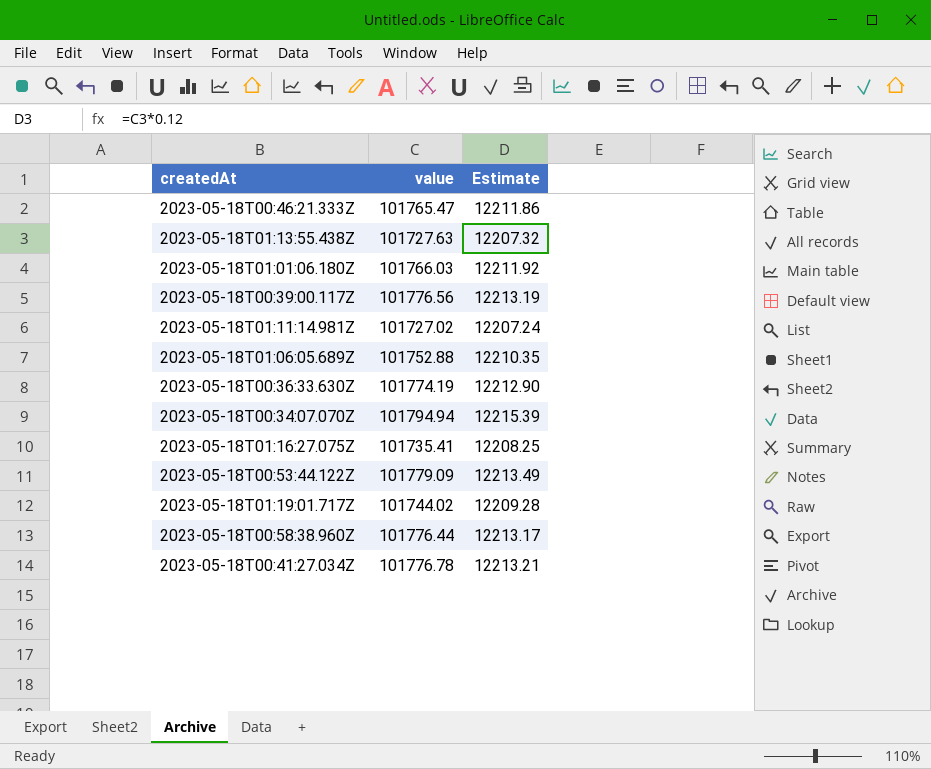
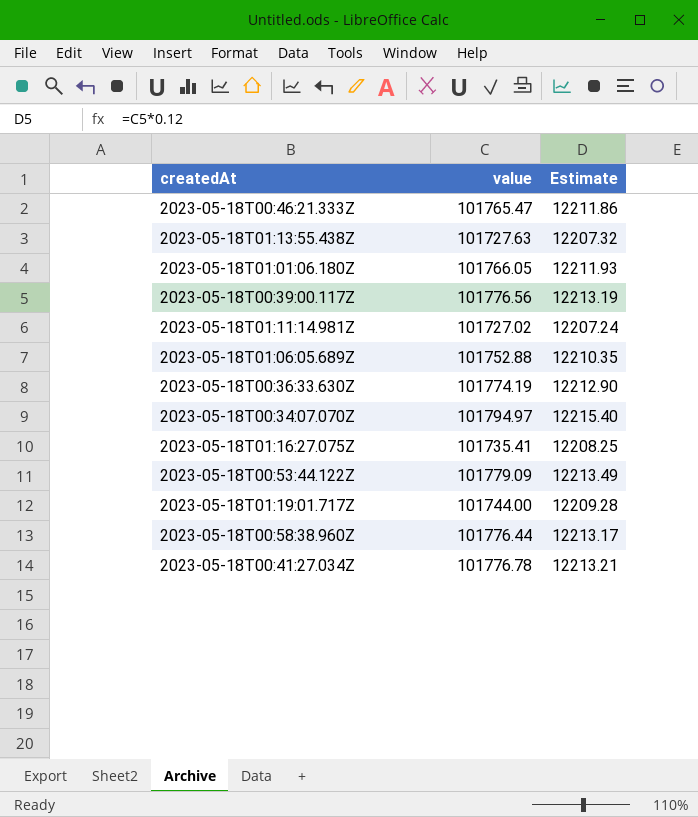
2023-05-18T01:01:06.180Z | value: 101766.03 -> 101766.05
2023-05-18T01:01:06.180Z | Estimate: 12211.92 -> 12211.93
2023-05-18T00:34:07.070Z | value: 101794.94 -> 101794.97
2023-05-18T00:34:07.070Z | Estimate: 12215.39 -> 12215.40
2023-05-18T01:19:01.717Z | value: 101744.02 -> 101744.00

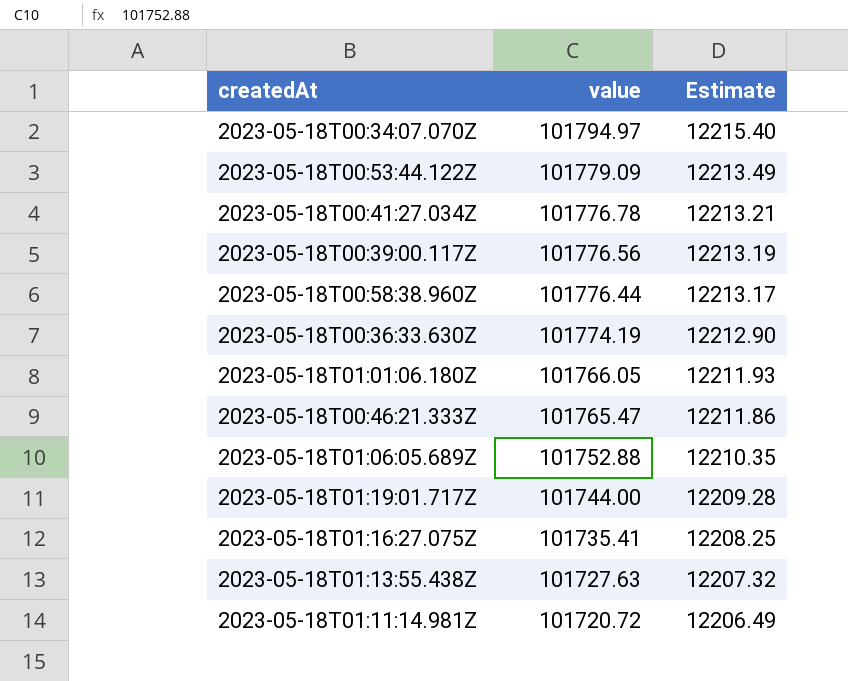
row order: none -> value descending
2023-05-18T01:11:14.981Z | value: 101727.02 -> 101720.72
2023-05-18T01:11:14.981Z | Estimate: 12207.24 -> 12206.49

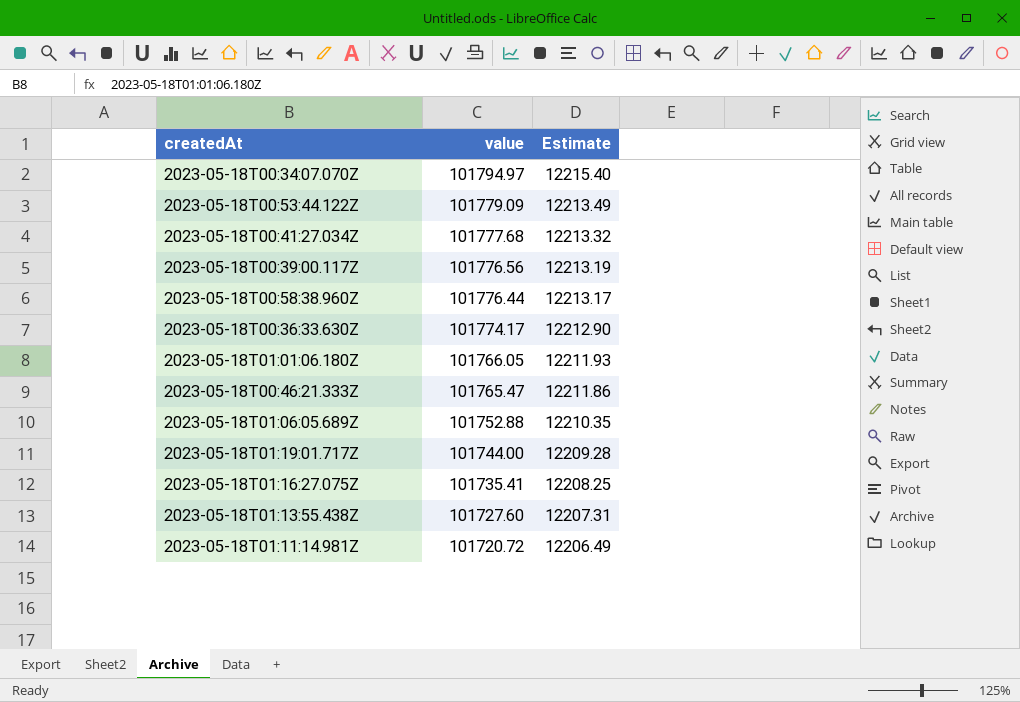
2023-05-18T00:41:27.034Z | value: 101776.78 -> 101777.68
2023-05-18T00:41:27.034Z | Estimate: 12213.21 -> 12213.32
2023-05-18T00:36:33.630Z | value: 101774.19 -> 101774.17
2023-05-18T01:13:55.438Z | value: 101727.63 -> 101727.60
2023-05-18T01:13:55.438Z | Estimate: 12207.32 -> 12207.31

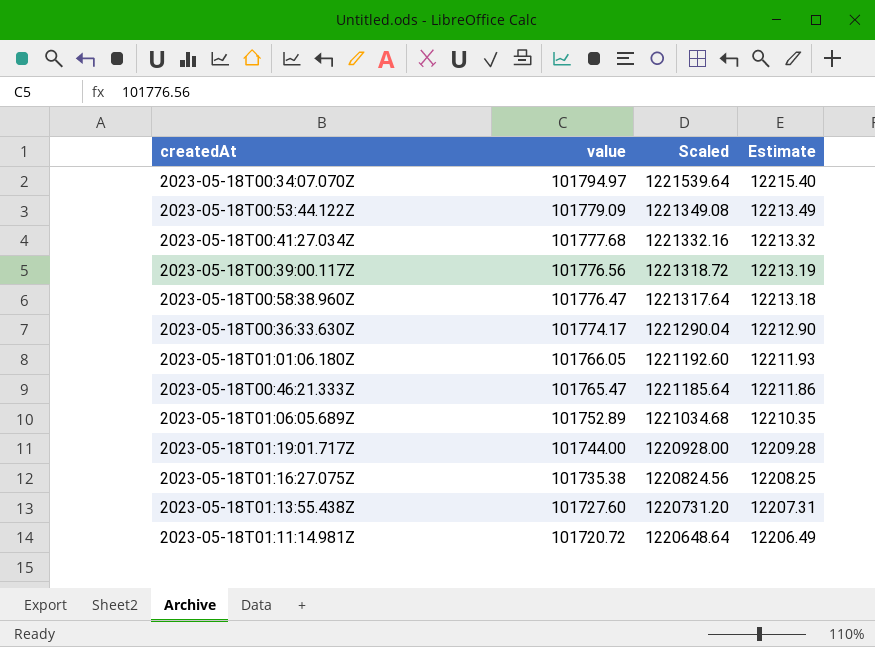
column Scaled | formula: none -> [value] * 12
2023-05-18T00:58:38.960Z | value: 101776.44 -> 101776.47
2023-05-18T00:58:38.960Z | Estimate: 12213.17 -> 12213.18
2023-05-18T01:06:05.689Z | value: 101752.88 -> 101752.89
2023-05-18T01:16:27.075Z | value: 101735.41 -> 101735.38

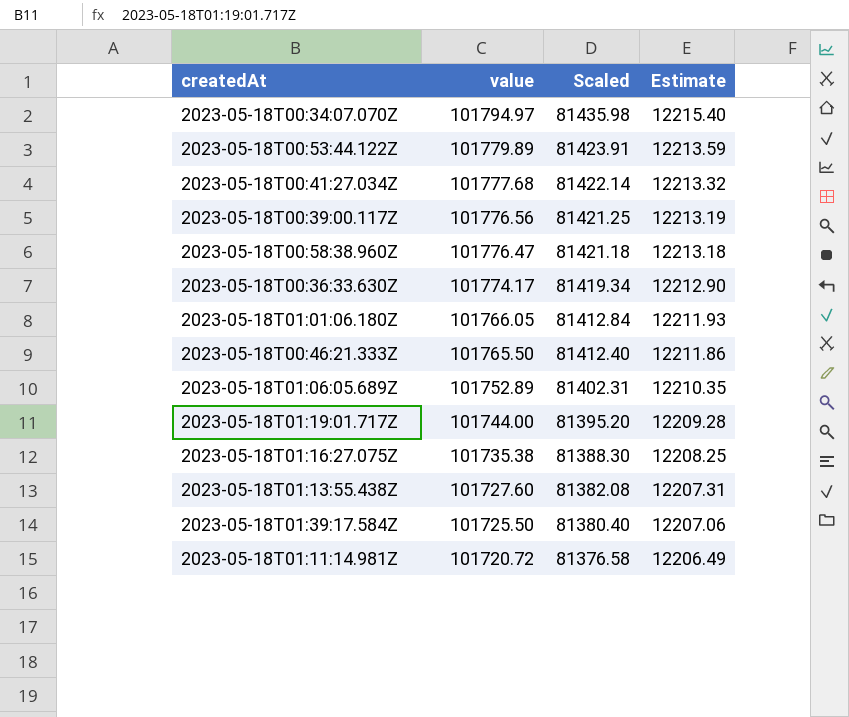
column Scaled | formula: [value] * 12 -> [value] * 0.8
2023-05-18T00:53:44.122Z | value: 101779.09 -> 101779.89
2023-05-18T00:53:44.122Z | Estimate: 12213.49 -> 12213.59
2023-05-18T00:46:21.333Z | value: 101765.47 -> 101765.50
row 2023-05-18T01:39:17.584Z: none -> 101725.50 | 81380.40 | 12207.06

